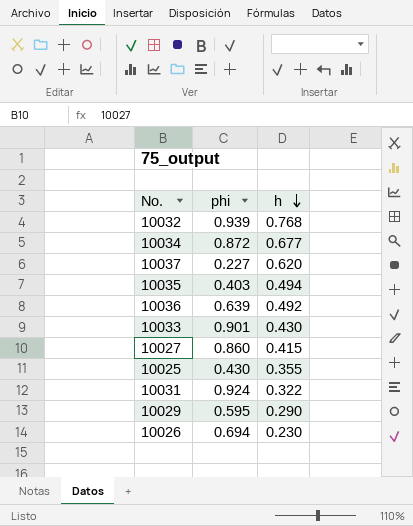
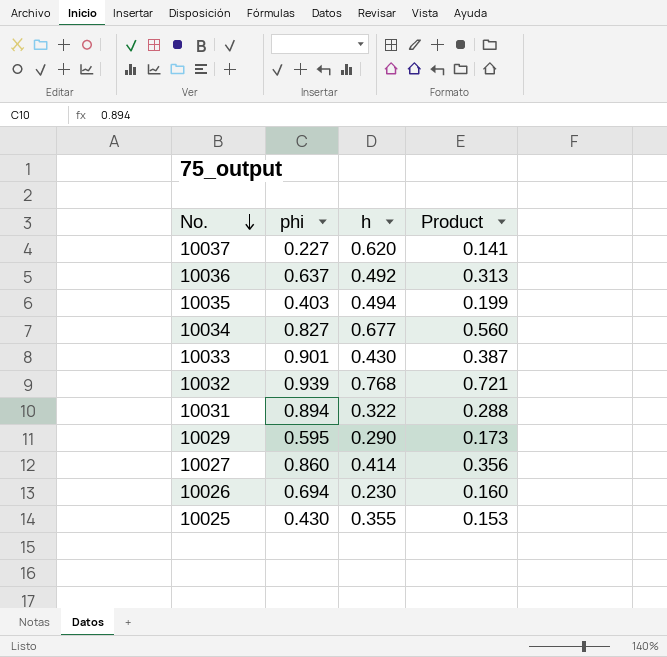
row order: h descending -> No. descending
column Product | formula: none -> [phi] * [h]
10036 | phi: 0.639 -> 0.637
10034 | phi: 0.872 -> 0.827
10031 | phi: 0.924 -> 0.894
10027 | h: 0.415 -> 0.414

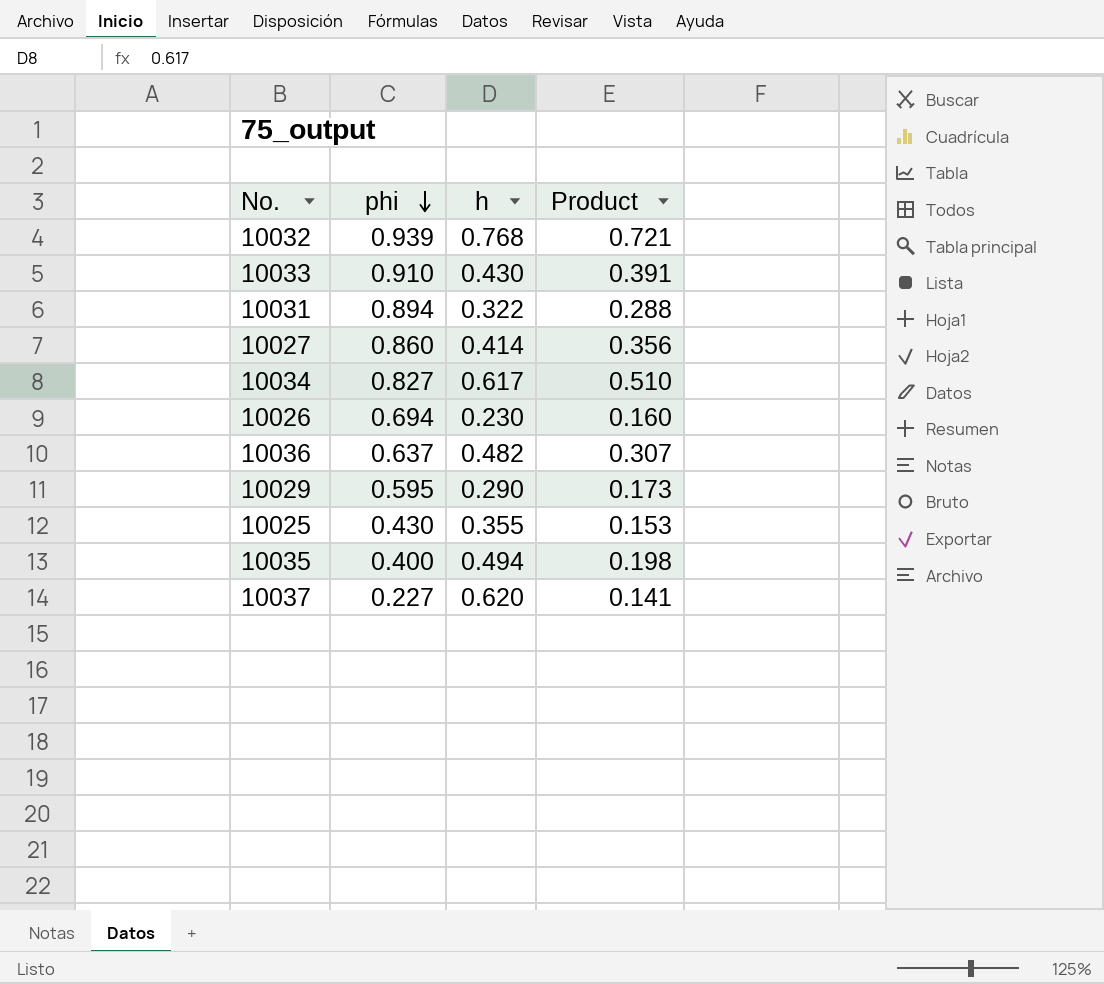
row order: No. descending -> phi descending
10033 | phi: 0.901 -> 0.910
10033 | Product: 0.387 -> 0.391
10034 | h: 0.677 -> 0.617
10034 | Product: 0.560 -> 0.510
10036 | h: 0.492 -> 0.482
10036 | Product: 0.313 -> 0.307
10035 | phi: 0.403 -> 0.400
10035 | Product: 0.199 -> 0.198

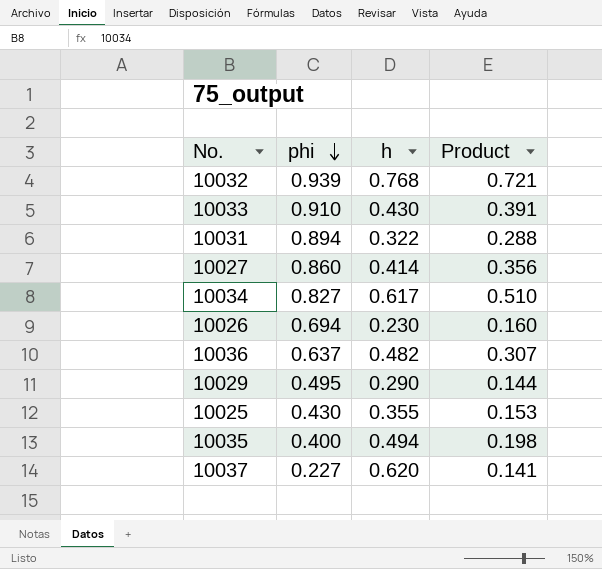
10029 | phi: 0.595 -> 0.495
10029 | Product: 0.173 -> 0.144

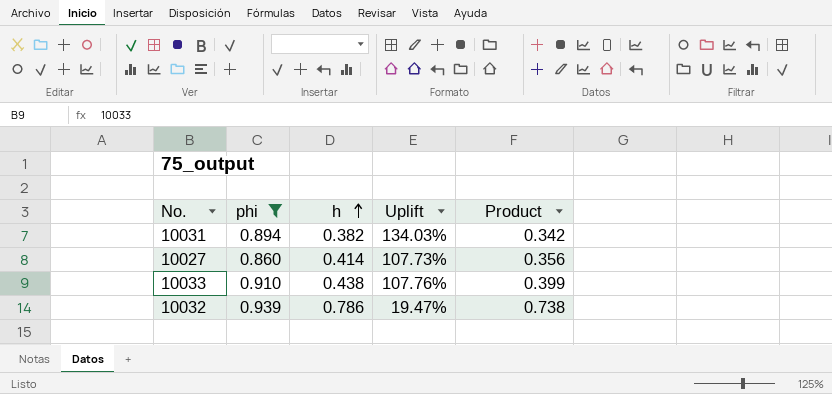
filter: none -> phi >= 0.860
row order: phi descending -> h ascending
column Uplift | formula: none -> ([phi] - [h]) / [h]
10031 | h: 0.322 -> 0.382
10031 | Product: 0.288 -> 0.342
10033 | h: 0.430 -> 0.438
10033 | Product: 0.391 -> 0.399
10032 | h: 0.768 -> 0.786
10032 | Product: 0.721 -> 0.738

